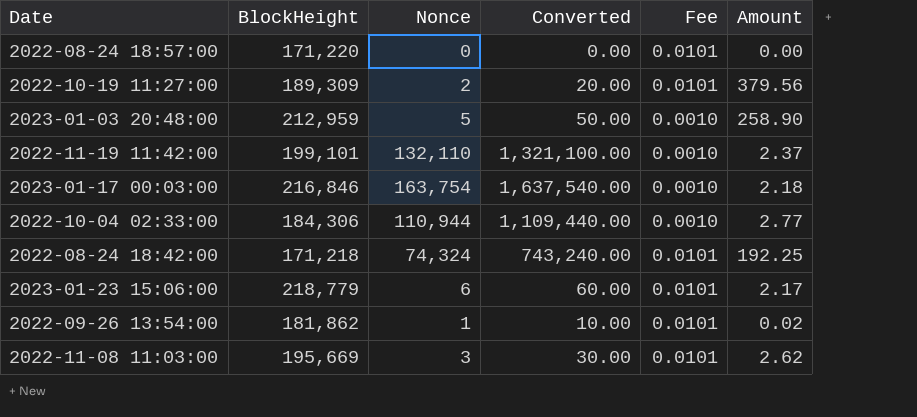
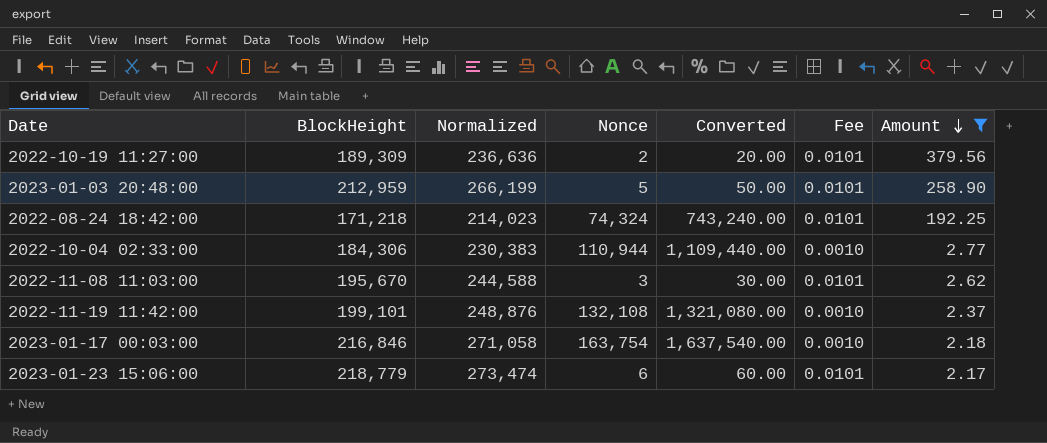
filter: none -> Amount >= 2.17
row order: none -> Amount descending
column Normalized | formula: none -> [BlockHeight] * 1.25
2023-01-03 20:48:00 | Fee: 0.0010 -> 0.0101
2022-11-08 11:03:00 | BlockHeight: 195,669 -> 195,670
2022-11-19 11:42:00 | Nonce: 132,110 -> 132,108
2022-11-19 11:42:00 | Converted: 1,321,100.00 -> 1,321,080.00

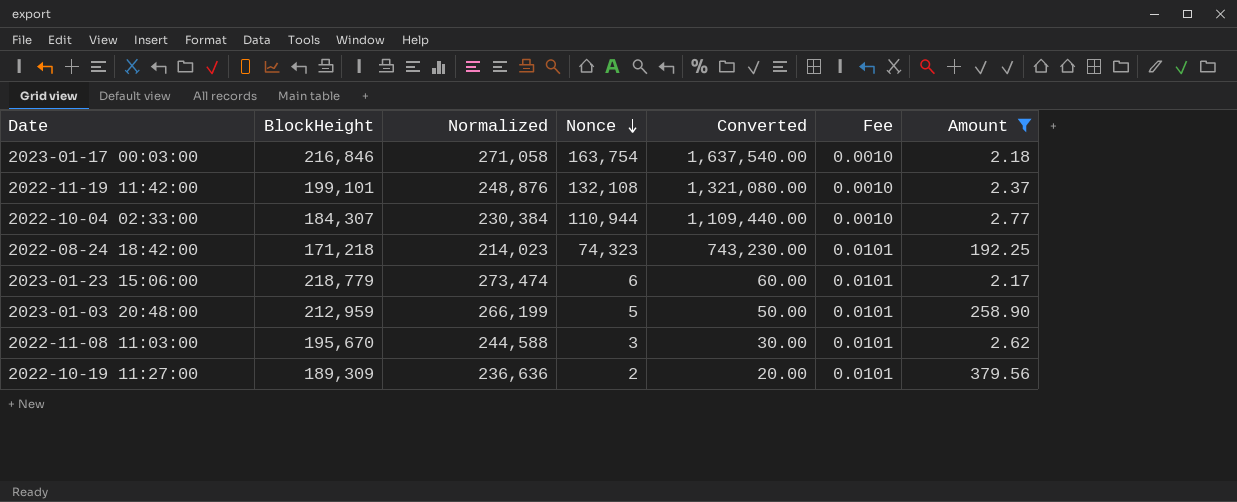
row order: Amount descending -> Nonce descending
2022-10-04 02:33:00 | BlockHeight: 184,306 -> 184,307
2022-10-04 02:33:00 | Normalized: 230,383 -> 230,384
2022-08-24 18:42:00 | Nonce: 74,324 -> 74,323
2022-08-24 18:42:00 | Converted: 743,240.00 -> 743,230.00

